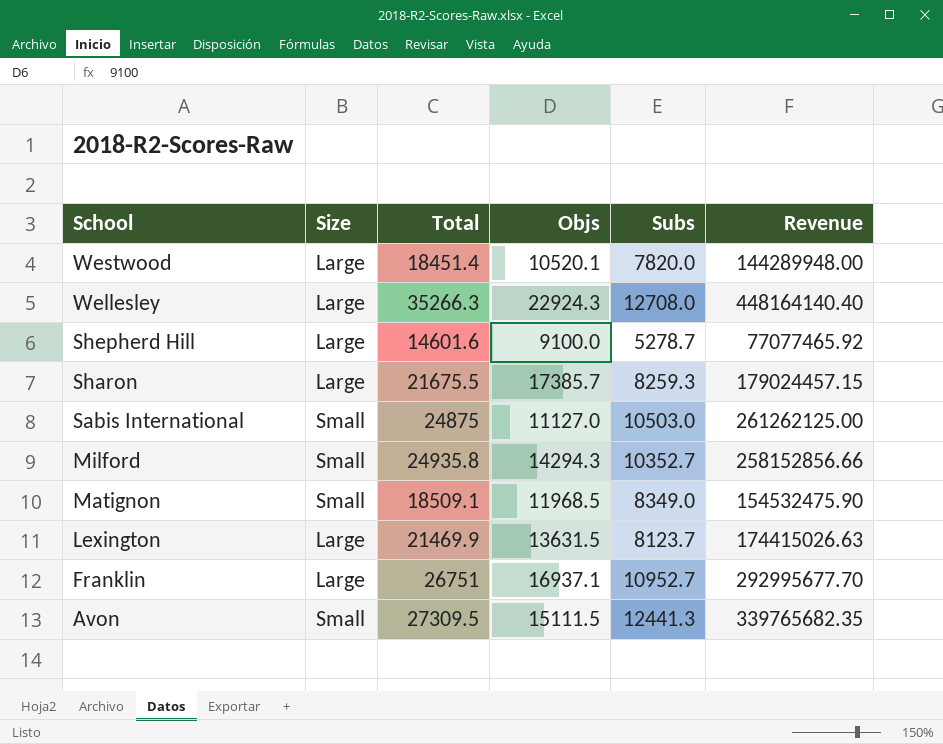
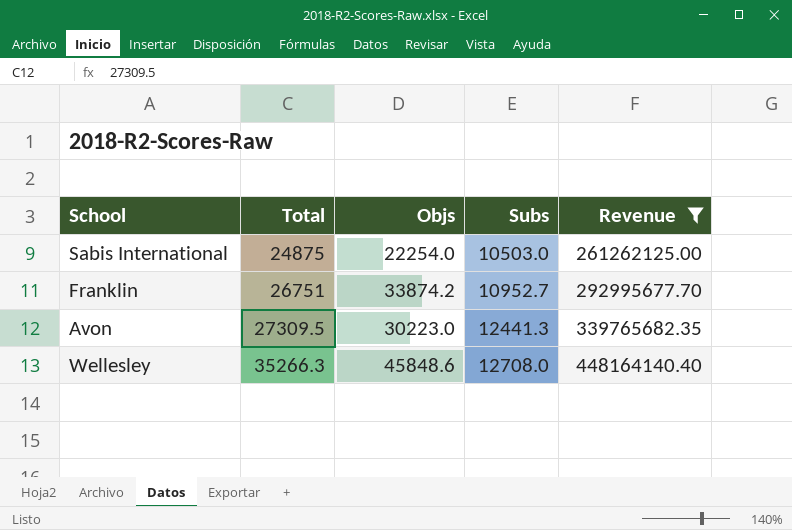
filter: none -> Revenue >= 261262125.00
row order: School descending -> Total ascending
column Size | position: 2 -> none
Sabis International | Objs: 11127.0 -> 22254.0
Franklin | Objs: 16937.1 -> 33874.2
Avon | Objs: 15111.5 -> 30223.0
Wellesley | Objs: 22924.3 -> 45848.6

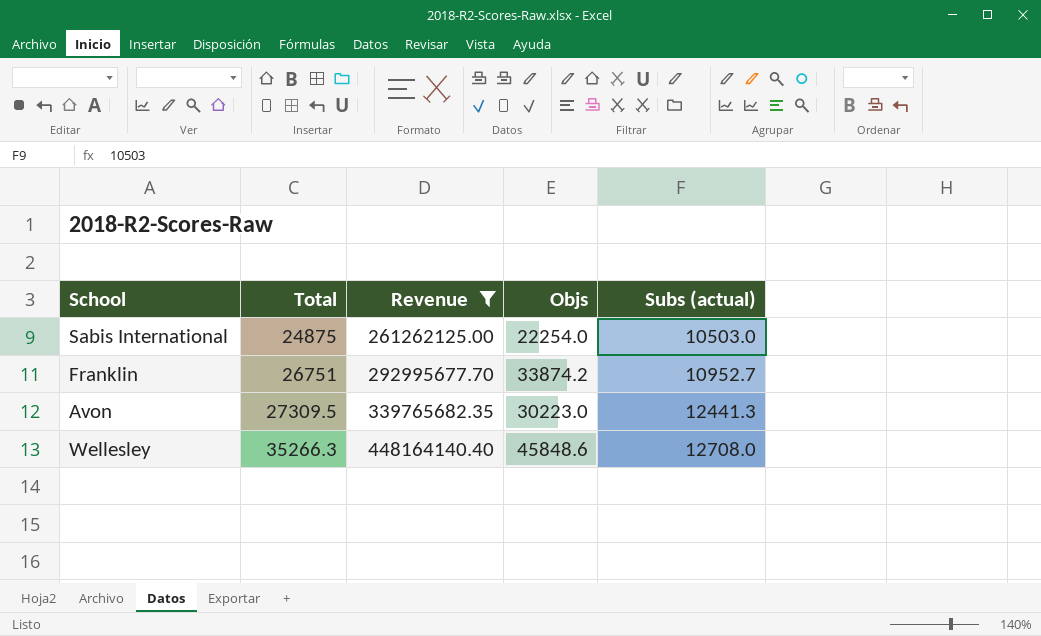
column Revenue | position: 5 -> 3
column name: Subs -> Subs (actual)

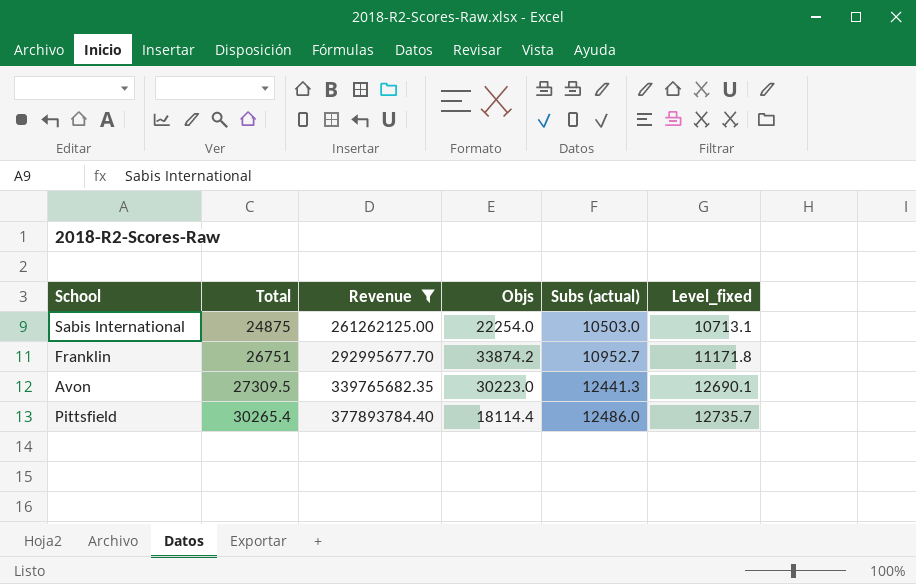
column Level_fixed | formula: none -> [Subs (actual)] * 1.02
row Wellesley: 35266.3 | 448164140.40 | 45848.6 | 12708.0 -> none
row Pittsfield: none -> 30265.4 | 377893784.40 | 18114.4 | 12486.0 | 12735.7

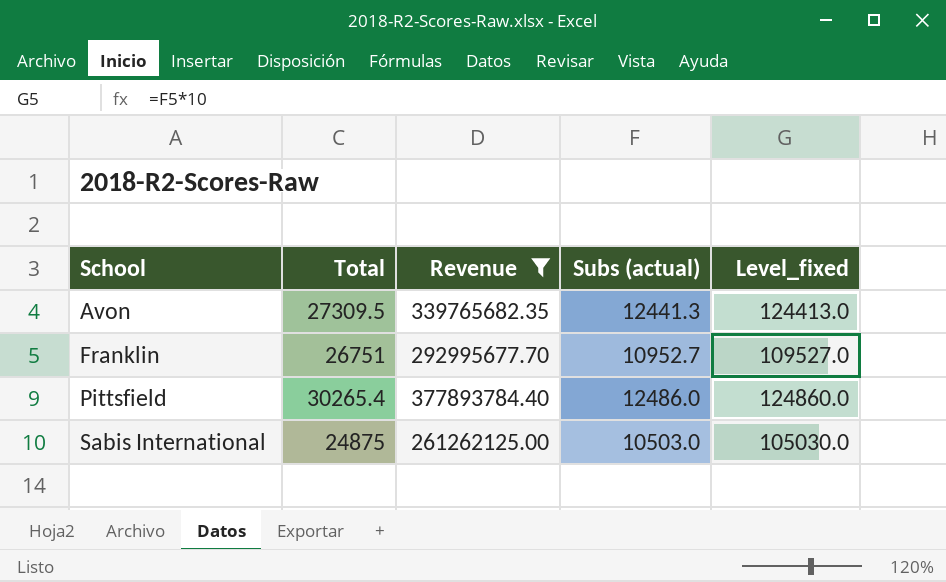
row order: Total ascending -> School ascending
column Objs | position: 4 -> none
column Level_fixed | formula: [Subs (actual)] * 1.02 -> [Subs (actual)] * 10

